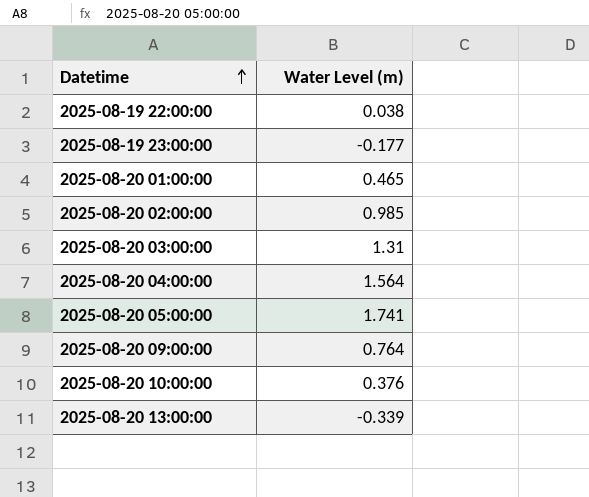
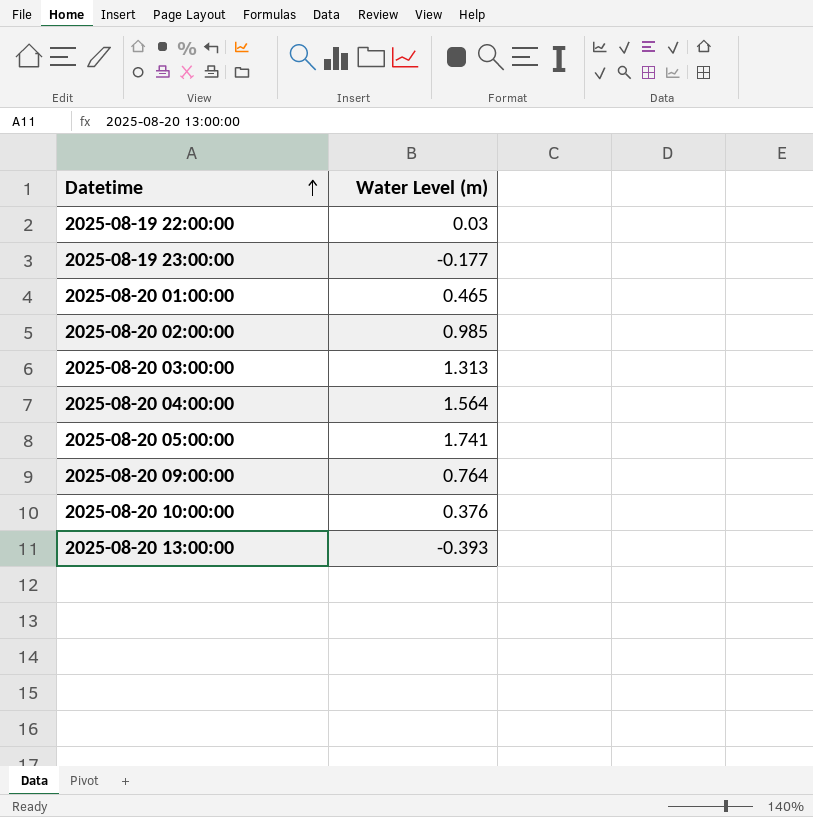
2025-08-19 22:00:00 | Water Level (m): 0.038 -> 0.03
2025-08-20 03:00:00 | Water Level (m): 1.31 -> 1.313
2025-08-20 13:00:00 | Water Level (m): -0.339 -> -0.393

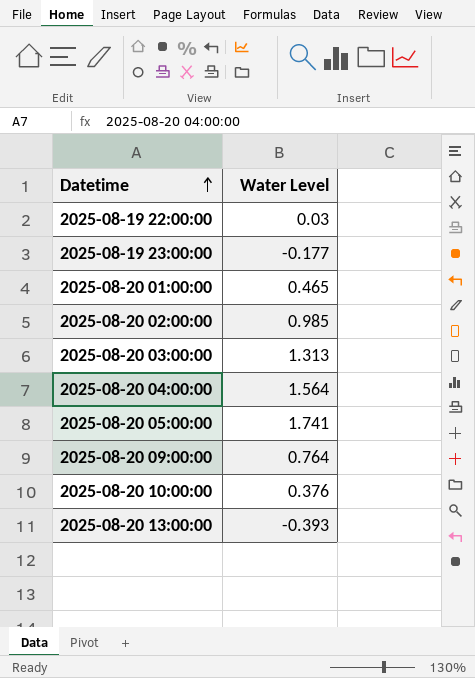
column name: Water Level (m) -> Water Level

